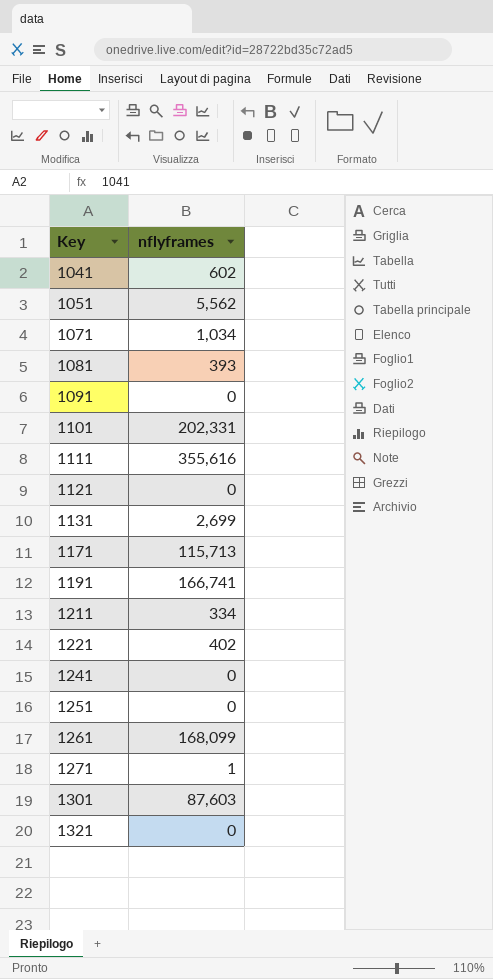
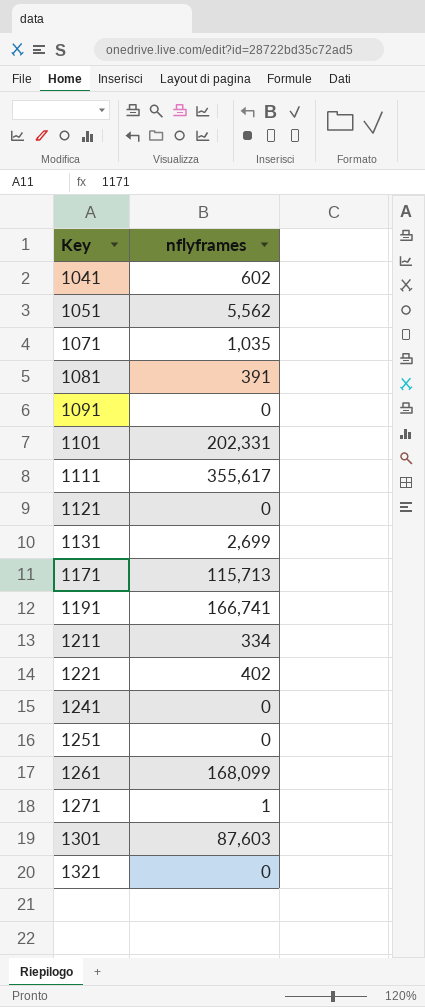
1071 | nflyframes: 1,034 -> 1,035
1081 | nflyframes: 393 -> 391
1111 | nflyframes: 355,616 -> 355,617

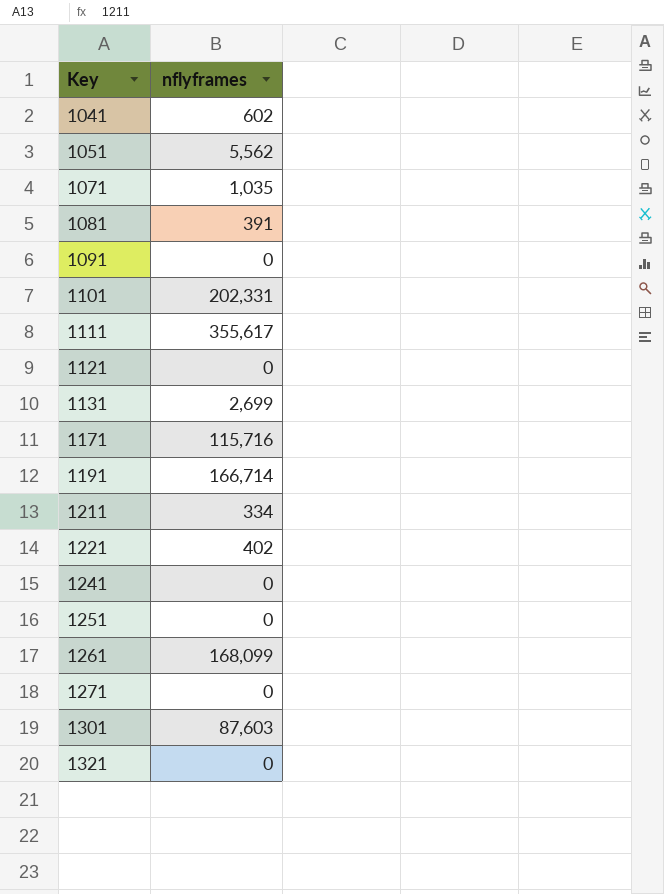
1171 | nflyframes: 115,713 -> 115,716
1191 | nflyframes: 166,741 -> 166,714
1271 | nflyframes: 1 -> 0

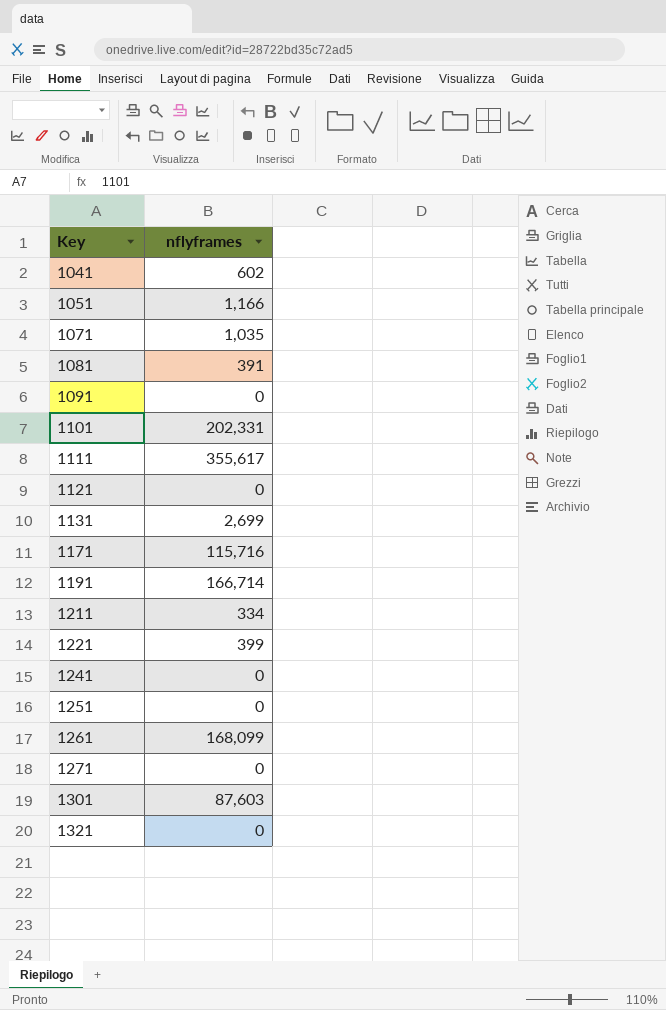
1051 | nflyframes: 5,562 -> 1,166
1221 | nflyframes: 402 -> 399

